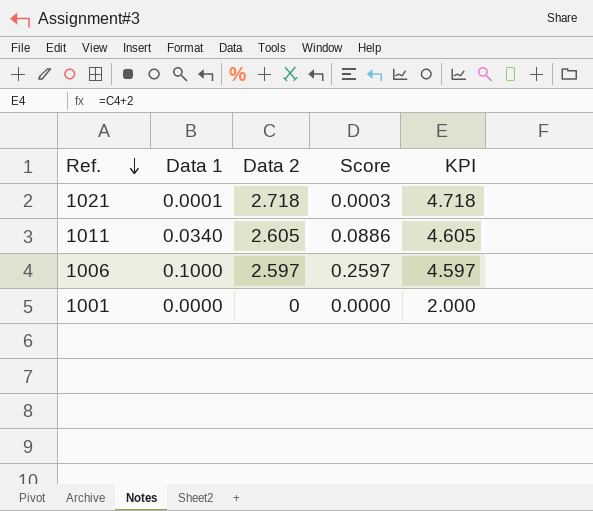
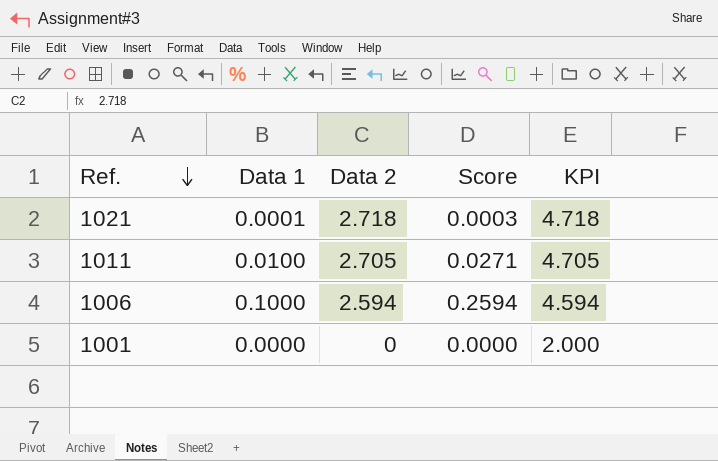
1011 | Data 1: 0.0340 -> 0.0100
1011 | Data 2: 2.605 -> 2.705
1011 | Score: 0.0886 -> 0.0271
1011 | KPI: 4.605 -> 4.705
1006 | Data 2: 2.597 -> 2.594
1006 | Score: 0.2597 -> 0.2594
1006 | KPI: 4.597 -> 4.594

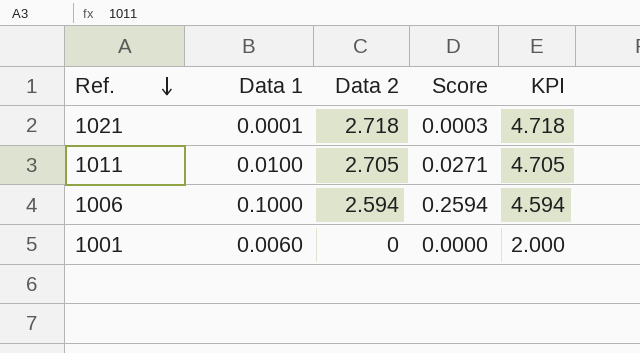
1001 | Data 1: 0.0000 -> 0.0060

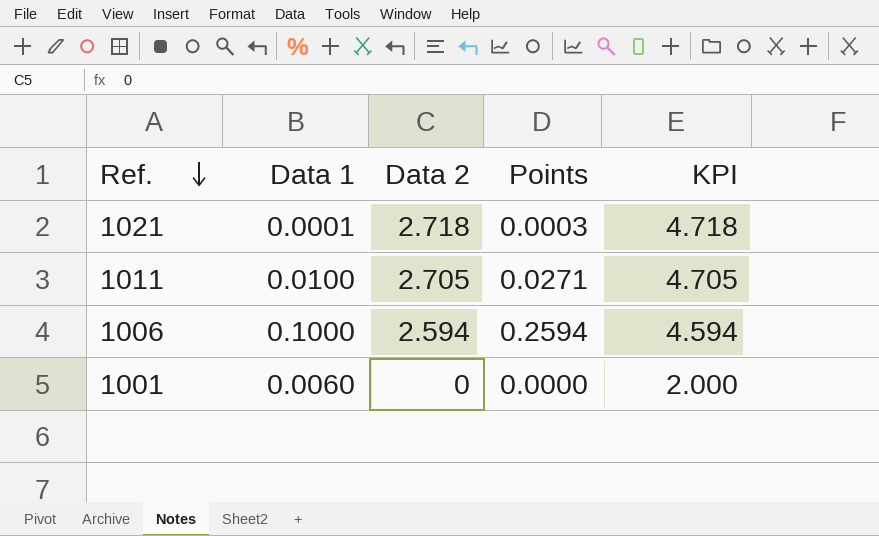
column name: Score -> Points

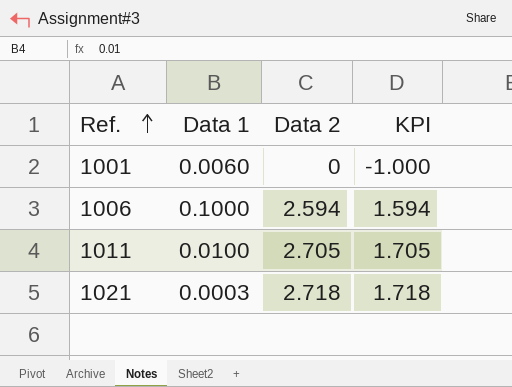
row order: Ref. descending -> Ref. ascending
column Points | formula: [Data 1] * [Data 2] -> none
column KPI | formula: [Data 2] + 2 -> [Data 2] - 1
1021 | Data 1: 0.0001 -> 0.0003

